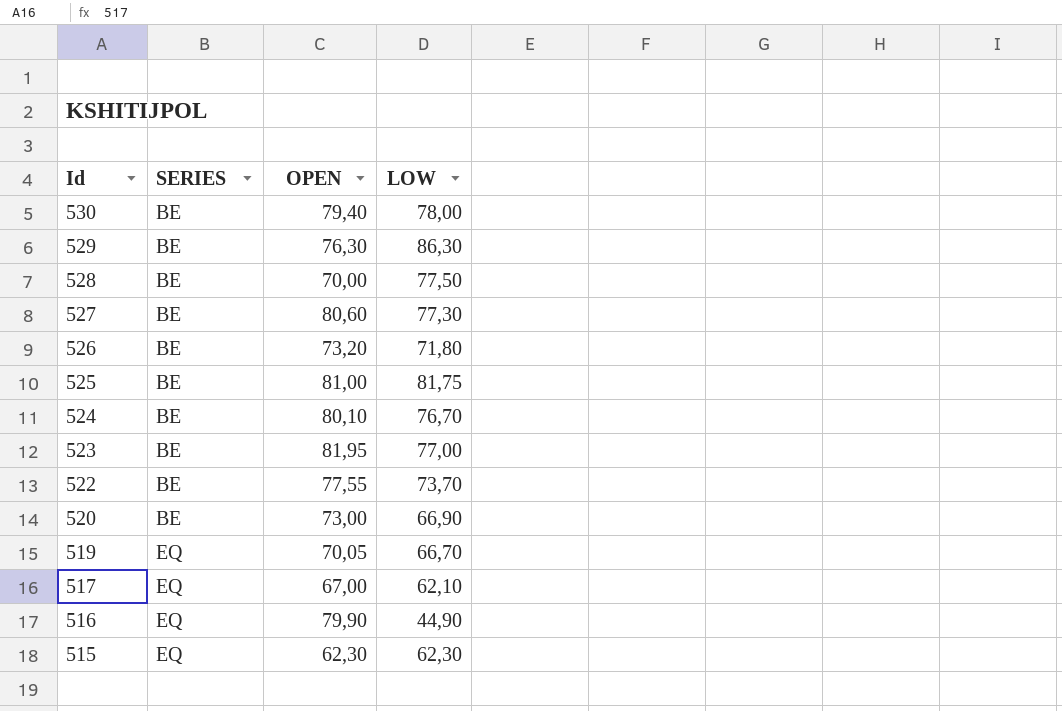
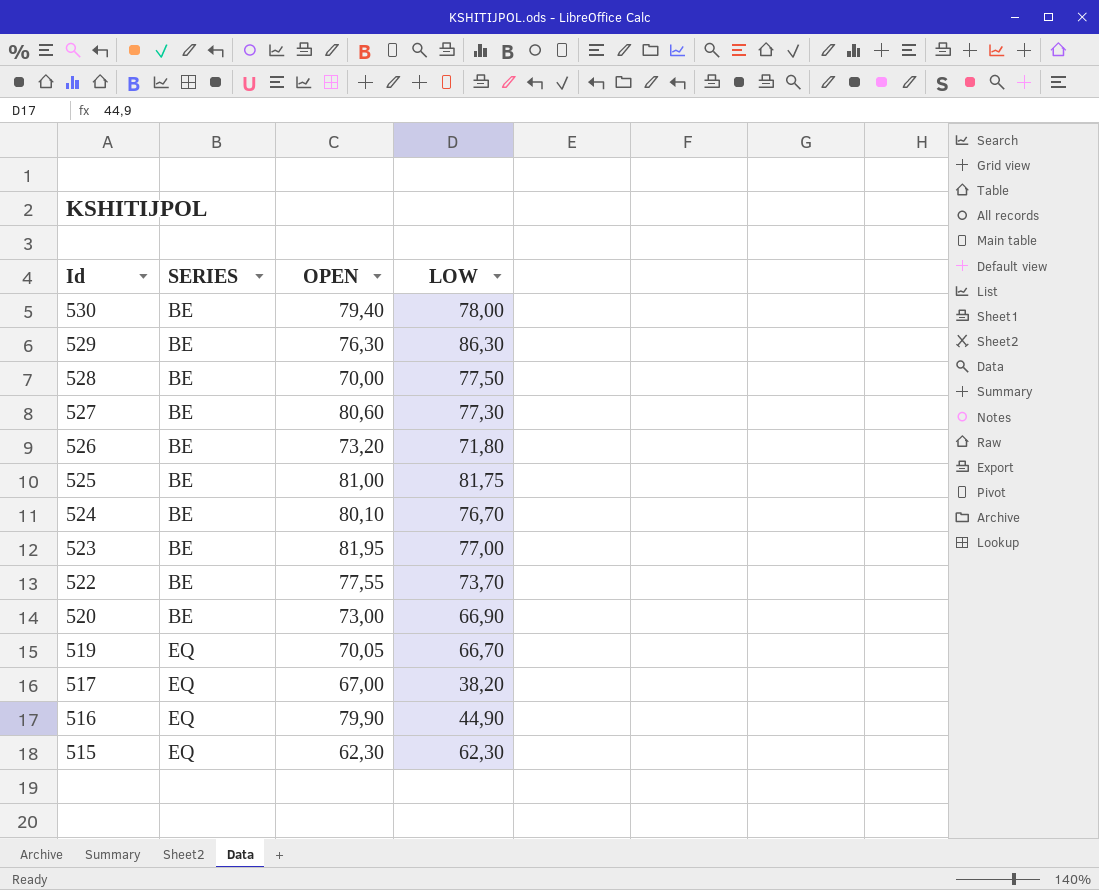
517 | LOW: 62,10 -> 38,20

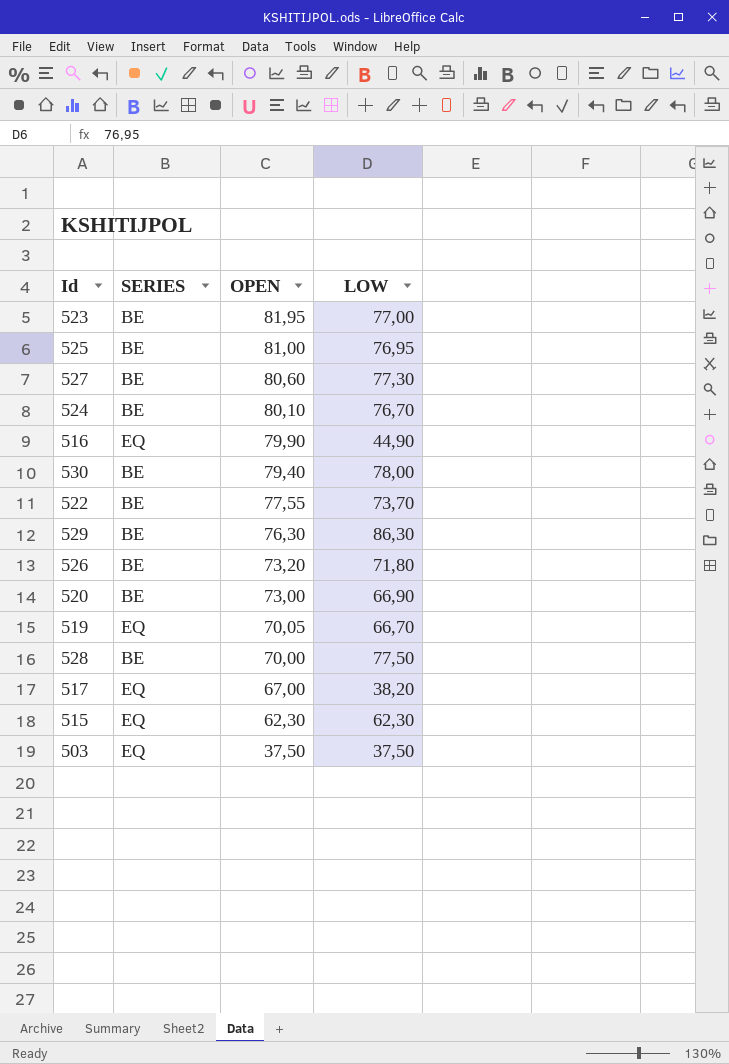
row order: Id descending -> OPEN descending
525 | LOW: 81,75 -> 76,95
row 503: none -> EQ | 37,50 | 37,50

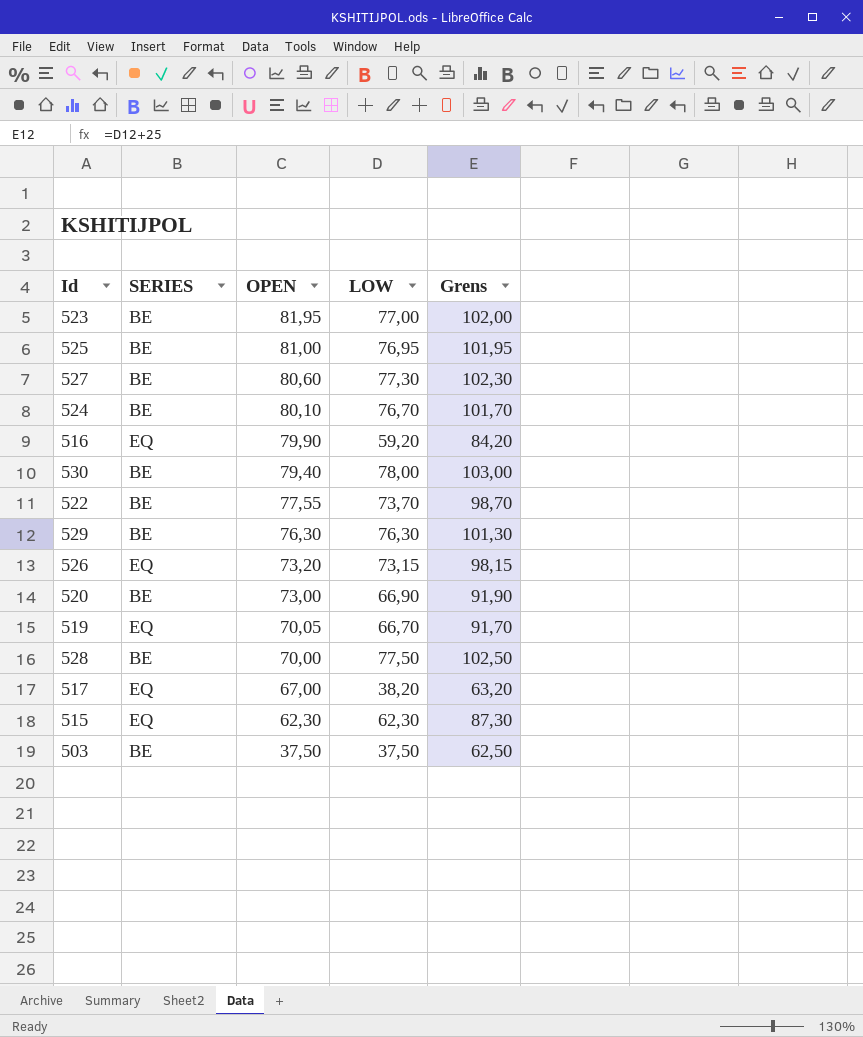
column Grens | formula: none -> [LOW] + 25
516 | LOW: 44,90 -> 59,20
529 | LOW: 86,30 -> 76,30
526 | SERIES: BE -> EQ
526 | LOW: 71,80 -> 73,15
503 | SERIES: EQ -> BE

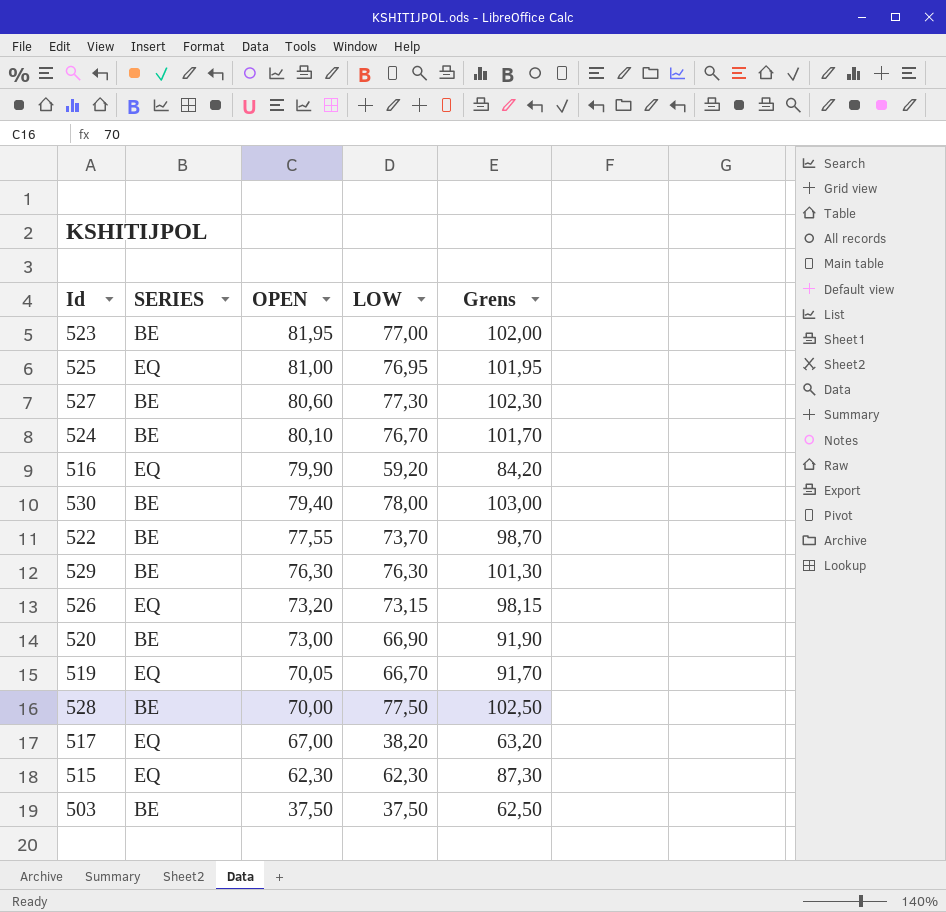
525 | SERIES: BE -> EQ

